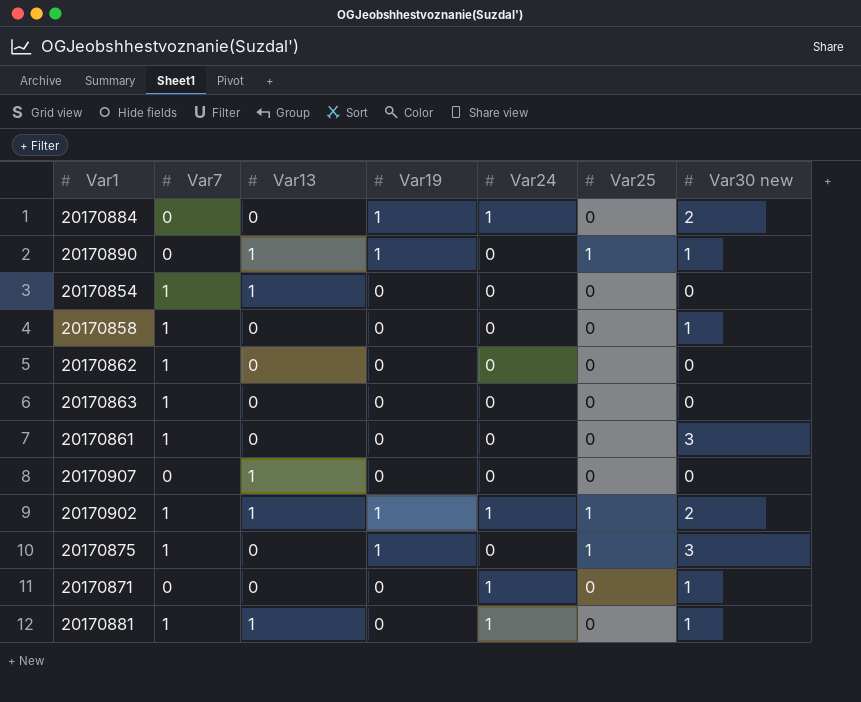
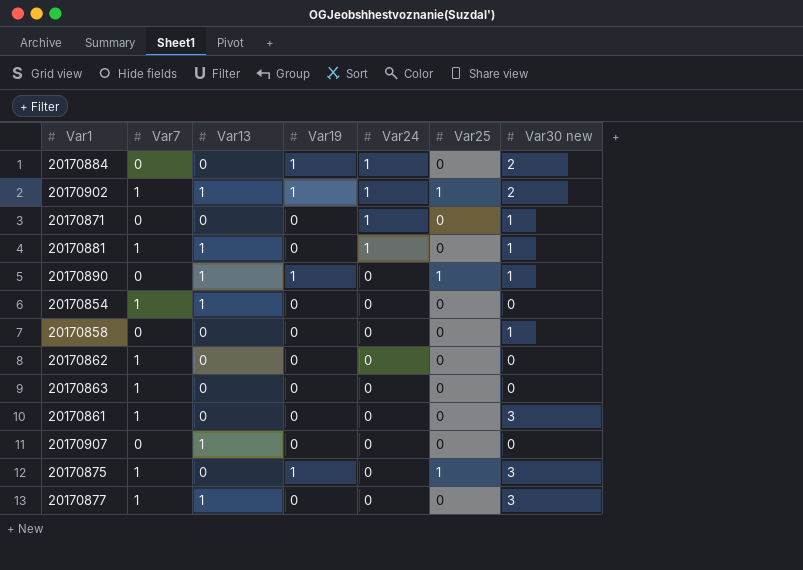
row order: none -> Var24 descending
20170858 | Var7: 1 -> 0
row 20170877: none -> 1 | 1 | 0 | 0 | 0 | 3

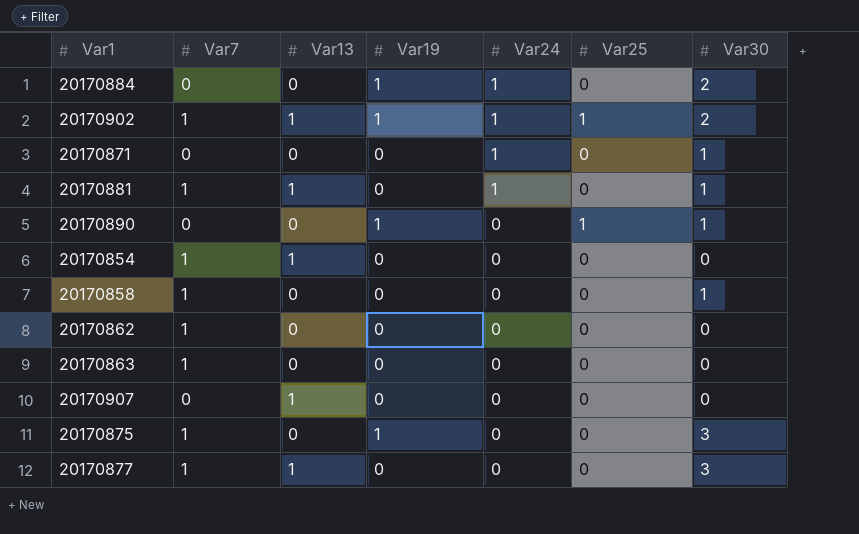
column name: Var30 new -> Var30
row 20170861: 1 | 0 | 0 | 0 | 0 | 3 -> none
20170890 | Var13: 1 -> 0
20170858 | Var7: 0 -> 1
20170875 | Var25: 1 -> 0

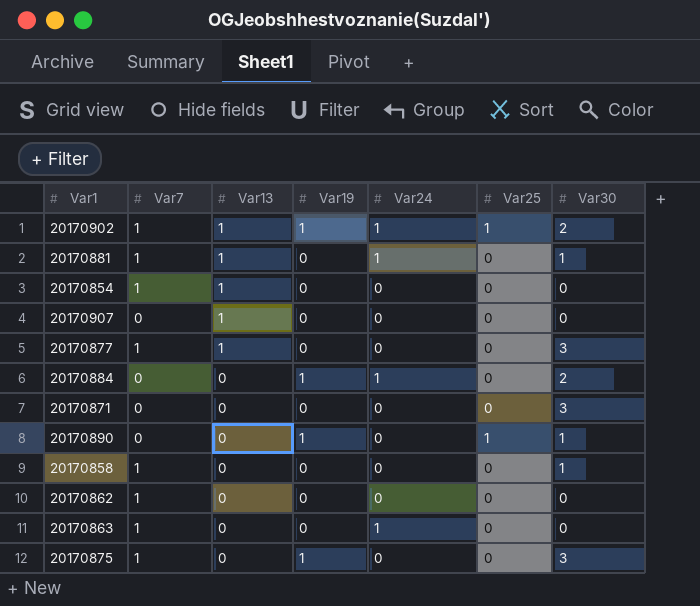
row order: Var24 descending -> Var13 descending
20170871 | Var24: 1 -> 0
20170871 | Var30: 1 -> 3
20170863 | Var24: 0 -> 1

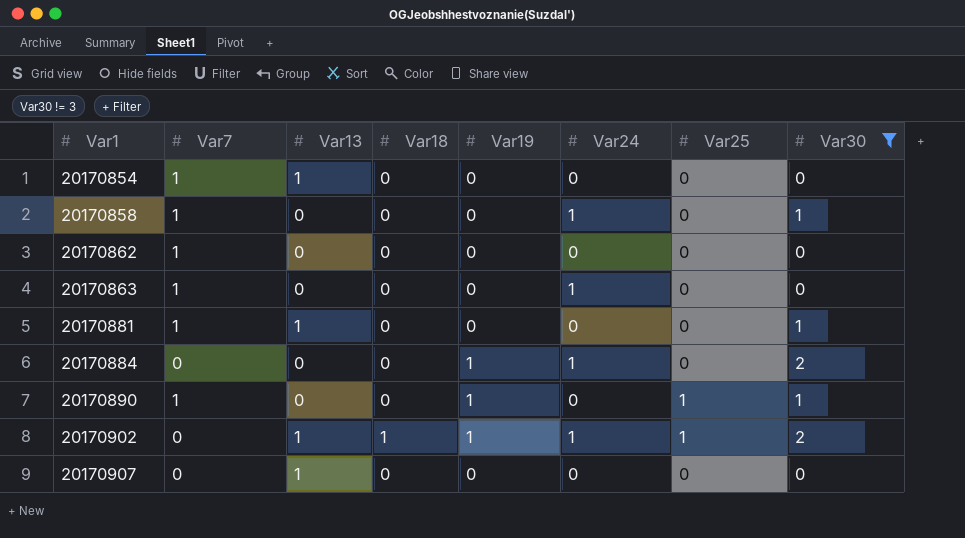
filter: none -> Var30 != 3
row order: Var13 descending -> Var1 ascending
column Var18 | position: none -> 4
20170858 | Var24: 0 -> 1
20170881 | Var24: 1 -> 0
20170890 | Var7: 0 -> 1
20170902 | Var7: 1 -> 0

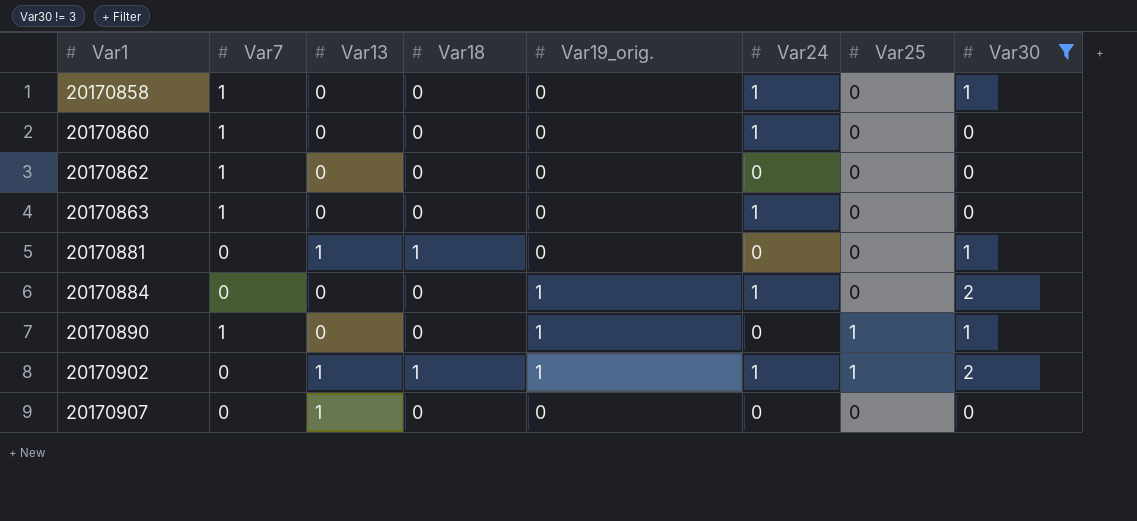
column name: Var19 -> Var19_orig.
row 20170854: 1 | 1 | 0 | 0 | 0 | 0 | 0 -> none
row 20170860: none -> 1 | 0 | 0 | 0 | 1 | 0 | 0
20170881 | Var7: 1 -> 0
20170881 | Var18: 0 -> 1

